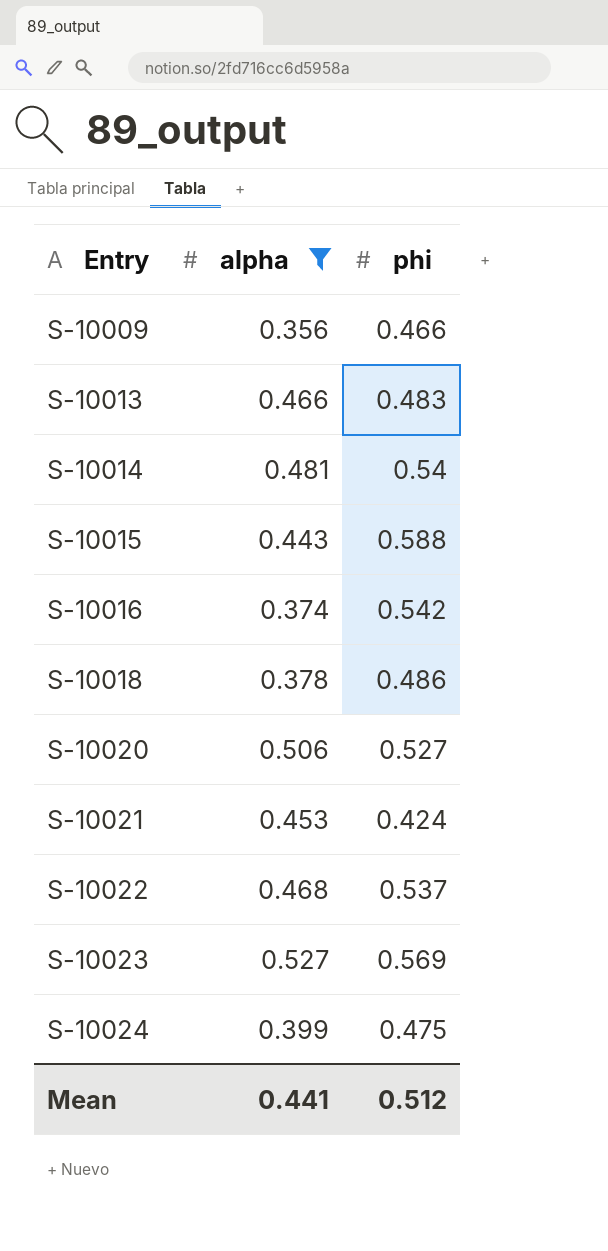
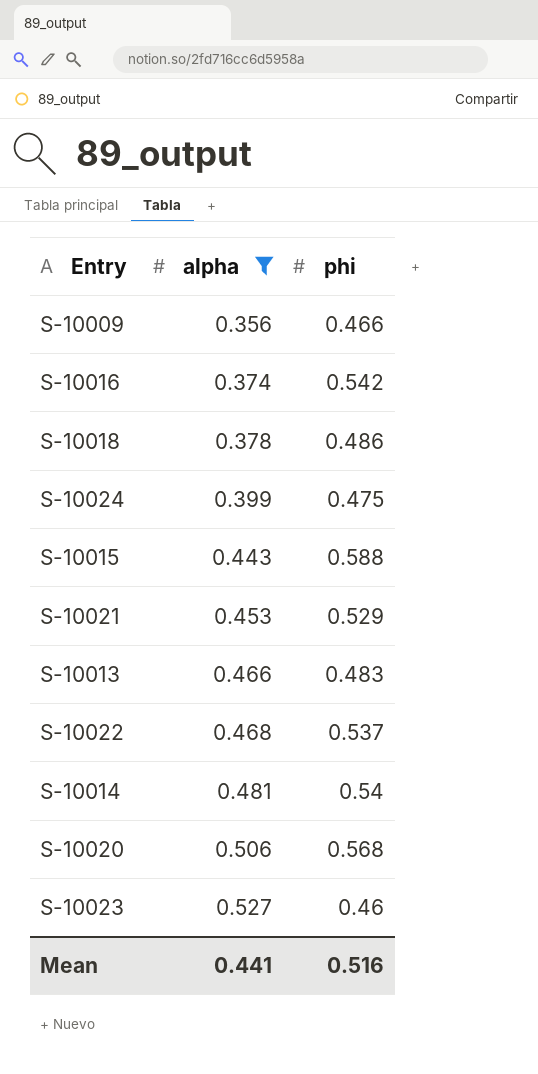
row order: Entry ascending -> alpha ascending
S-10021 | phi: 0.424 -> 0.529
S-10020 | phi: 0.527 -> 0.568
S-10023 | phi: 0.569 -> 0.46
Mean | phi: 0.512 -> 0.516

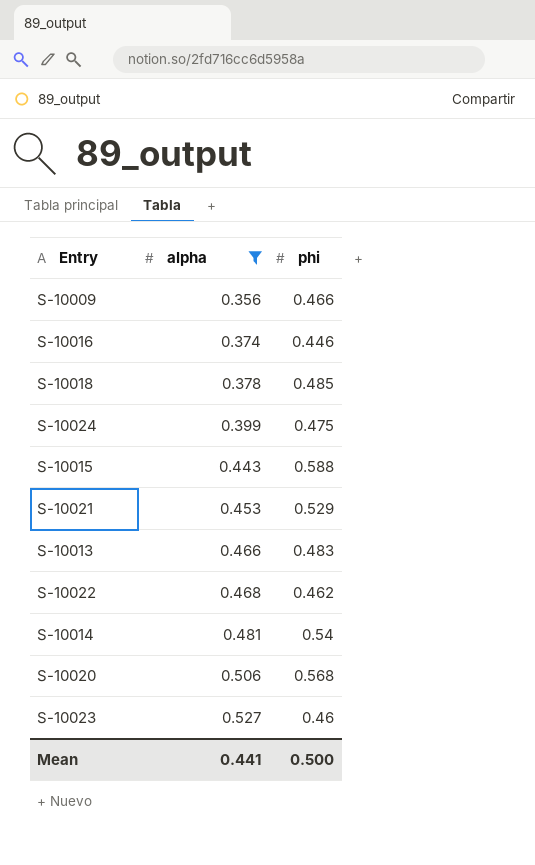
S-10016 | phi: 0.542 -> 0.446
S-10018 | phi: 0.486 -> 0.485
S-10022 | phi: 0.537 -> 0.462
Mean | phi: 0.516 -> 0.500

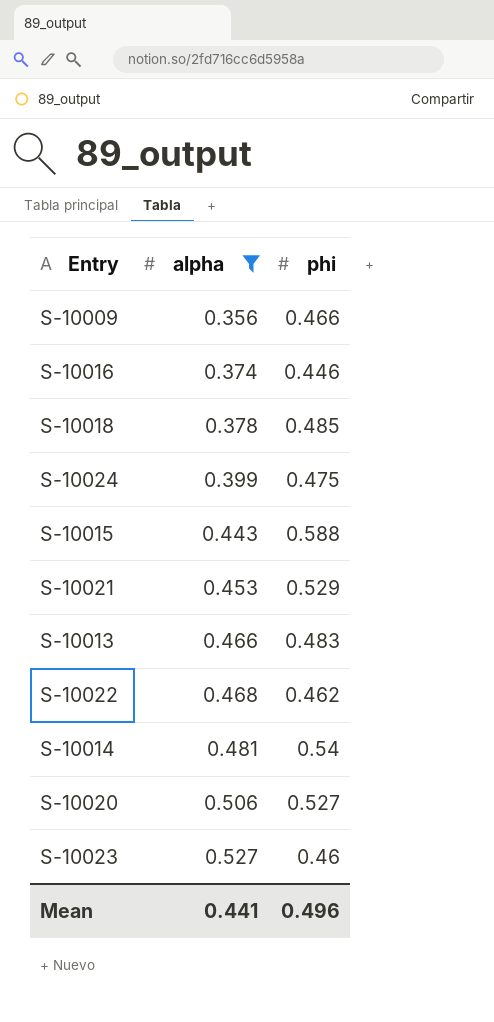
S-10020 | phi: 0.568 -> 0.527
Mean | phi: 0.500 -> 0.496

